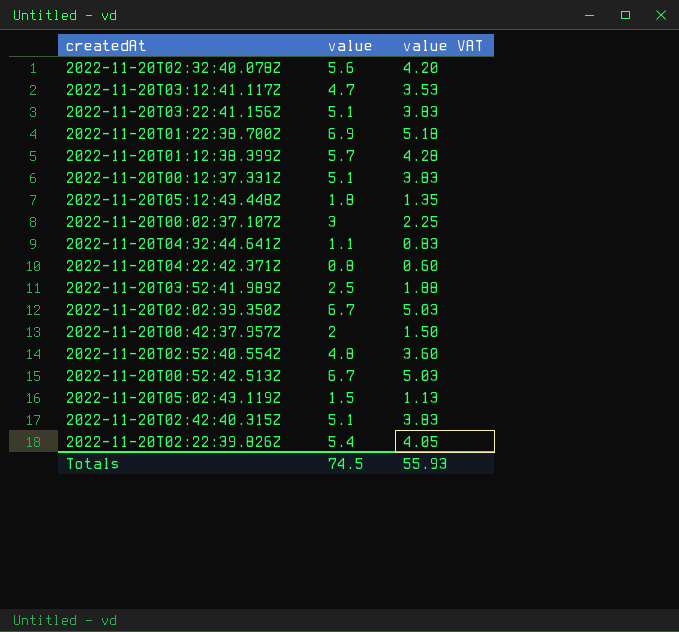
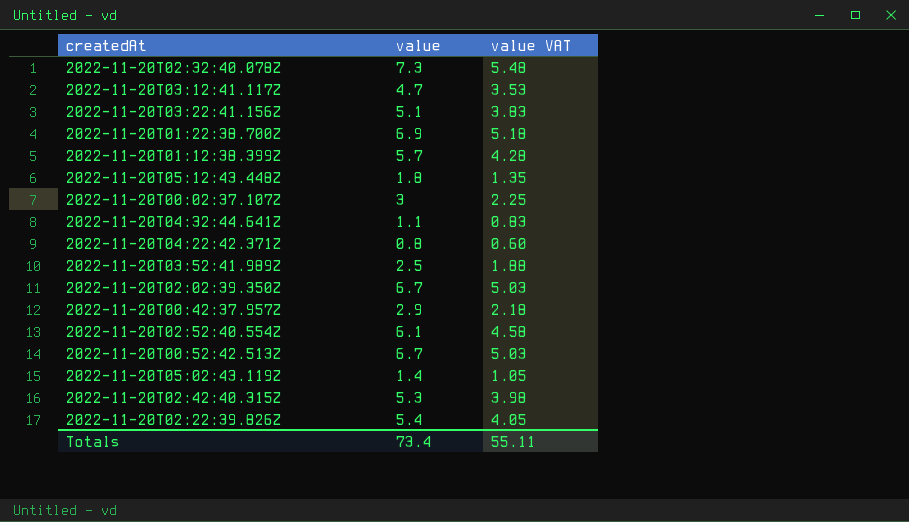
row 2022-11-20T00:12:37.331Z: 5.1 | 3.83 -> none
2022-11-20T02:32:40.078Z | value: 5.6 -> 7.3
2022-11-20T02:32:40.078Z | value VAT: 4.20 -> 5.48
2022-11-20T00:42:37.957Z | value: 2 -> 2.9
2022-11-20T00:42:37.957Z | value VAT: 1.50 -> 2.18
2022-11-20T02:52:40.554Z | value: 4.8 -> 6.1
2022-11-20T02:52:40.554Z | value VAT: 3.60 -> 4.58
2022-11-20T05:02:43.119Z | value: 1.5 -> 1.4
2022-11-20T05:02:43.119Z | value VAT: 1.13 -> 1.05
2022-11-20T02:42:40.315Z | value: 5.1 -> 5.3
2022-11-20T02:42:40.315Z | value VAT: 3.83 -> 3.98
Totals | value: 74.5 -> 73.4
Totals | value VAT: 55.93 -> 55.11

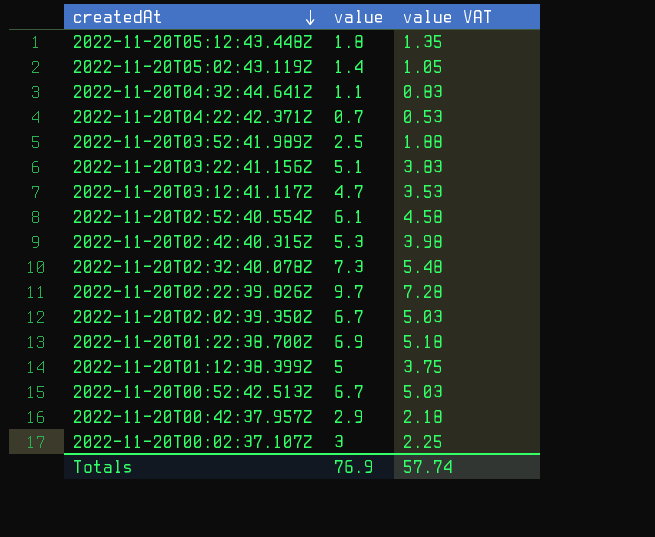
row order: none -> createdAt descending
2022-11-20T04:22:42.371Z | value: 0.8 -> 0.7
2022-11-20T04:22:42.371Z | value VAT: 0.60 -> 0.53
2022-11-20T02:22:39.826Z | value: 5.4 -> 9.7
2022-11-20T02:22:39.826Z | value VAT: 4.05 -> 7.28
2022-11-20T01:12:38.399Z | value: 5.7 -> 5
2022-11-20T01:12:38.399Z | value VAT: 4.28 -> 3.75
Totals | value: 73.4 -> 76.9
Totals | value VAT: 55.11 -> 57.74

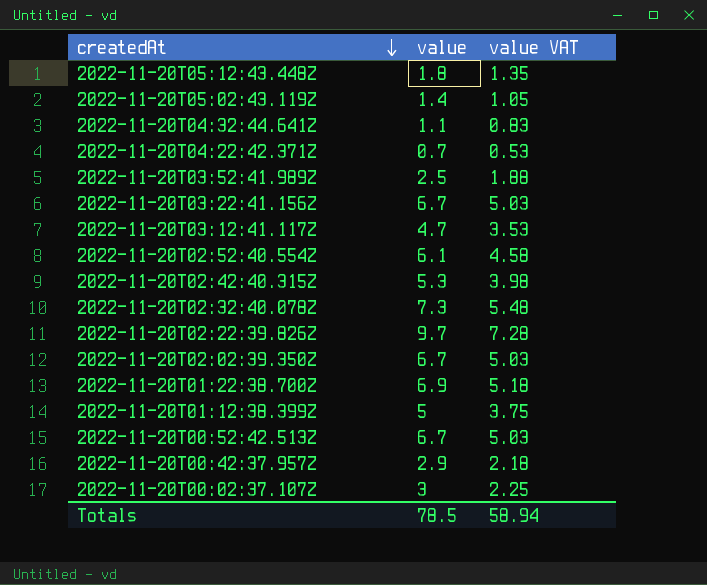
2022-11-20T03:22:41.156Z | value: 5.1 -> 6.7
2022-11-20T03:22:41.156Z | value VAT: 3.83 -> 5.03
Totals | value: 76.9 -> 78.5
Totals | value VAT: 57.74 -> 58.94

